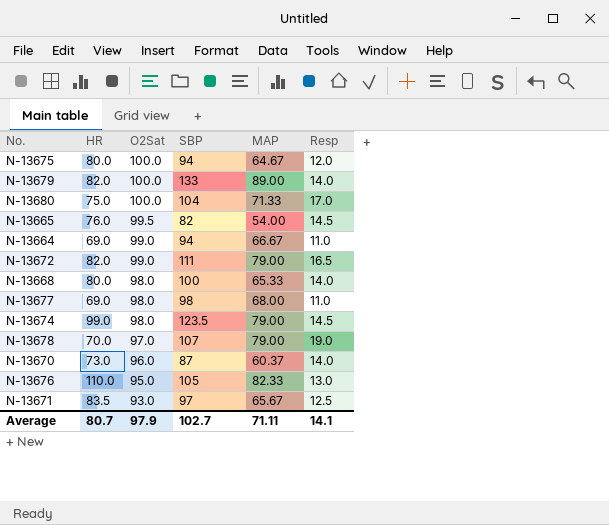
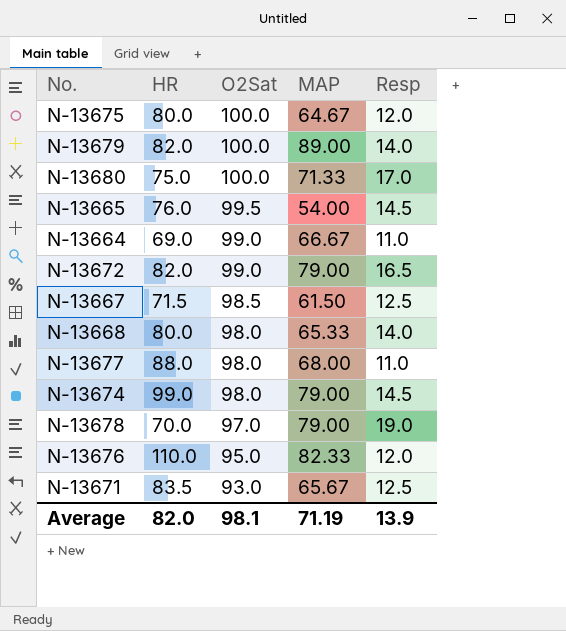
column SBP | position: 4 -> none
row N-13670: 73.0 | 96.0 | 87 | 60.37 | 14.0 -> none
row N-13667: none -> 71.5 | 98.5 | 61.50 | 12.5
N-13677 | HR: 69.0 -> 88.0
N-13676 | Resp: 13.0 -> 12.0
Average | HR: 80.7 -> 82.0
Average | O2Sat: 97.9 -> 98.1
Average | MAP: 71.11 -> 71.19
Average | Resp: 14.1 -> 13.9

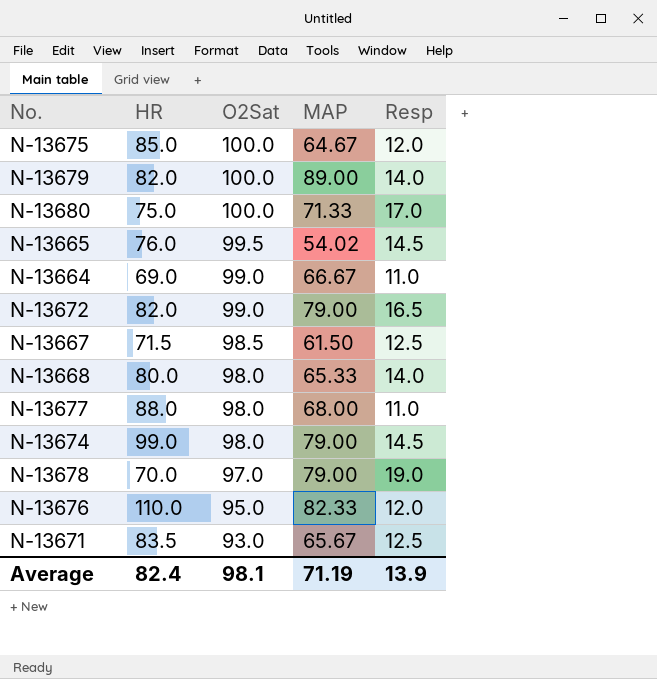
N-13675 | HR: 80.0 -> 85.0
N-13665 | MAP: 54.00 -> 54.02
Average | HR: 82.0 -> 82.4

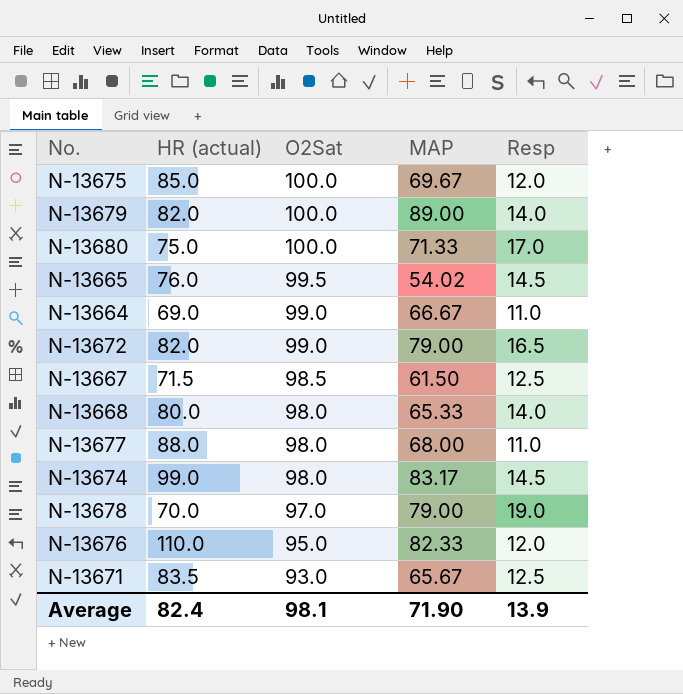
column name: HR -> HR (actual)
N-13675 | MAP: 64.67 -> 69.67
N-13674 | MAP: 79.00 -> 83.17
Average | MAP: 71.19 -> 71.90

